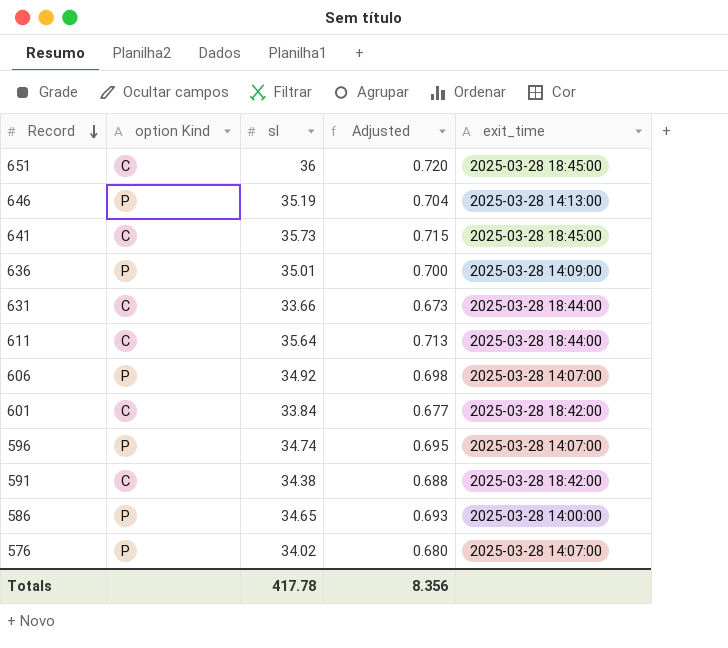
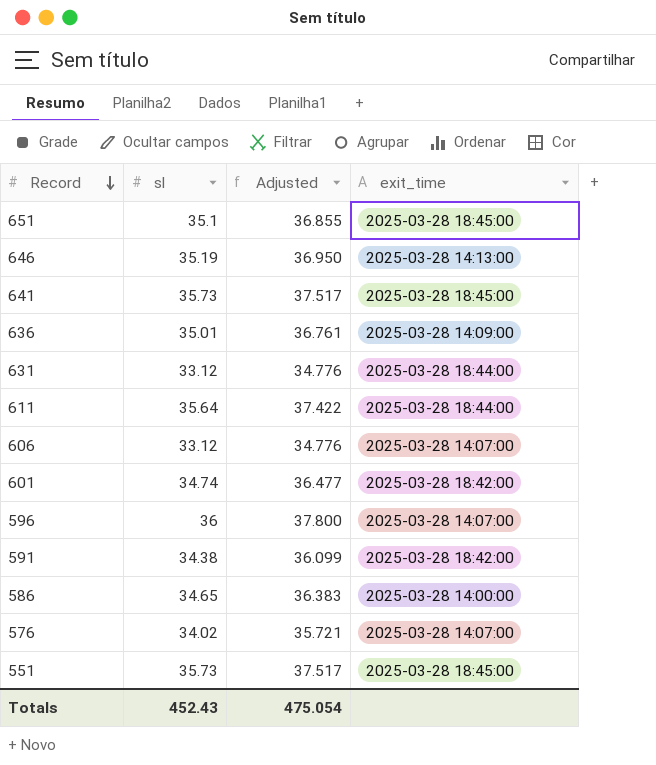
column option Kind | position: 2 -> none
column Adjusted | formula: [sl] * 0.02 -> [sl] * 1.05
651 | sl: 36 -> 35.1
631 | sl: 33.66 -> 33.12
606 | sl: 34.92 -> 33.12
601 | sl: 33.84 -> 34.74
596 | sl: 34.74 -> 36
row 551: none -> 35.73 | 37.517 | 2025-03-28 18:45:00
Totals | sl: 417.78 -> 452.43
Totals | Adjusted: 8.356 -> 475.054

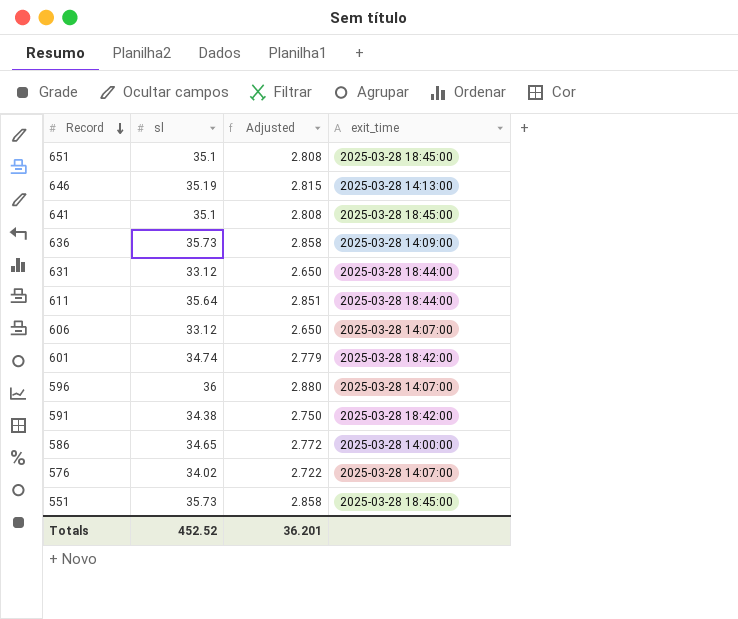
column Adjusted | formula: [sl] * 1.05 -> [sl] * 0.08
641 | sl: 35.73 -> 35.1
636 | sl: 35.01 -> 35.73
Totals | sl: 452.43 -> 452.52
Totals | Adjusted: 475.054 -> 36.201

